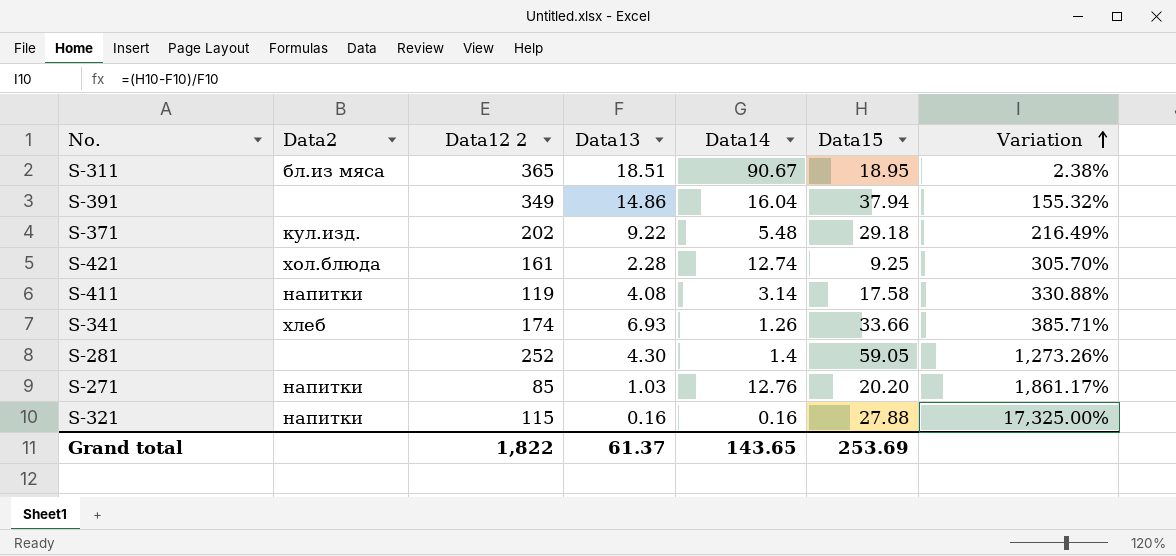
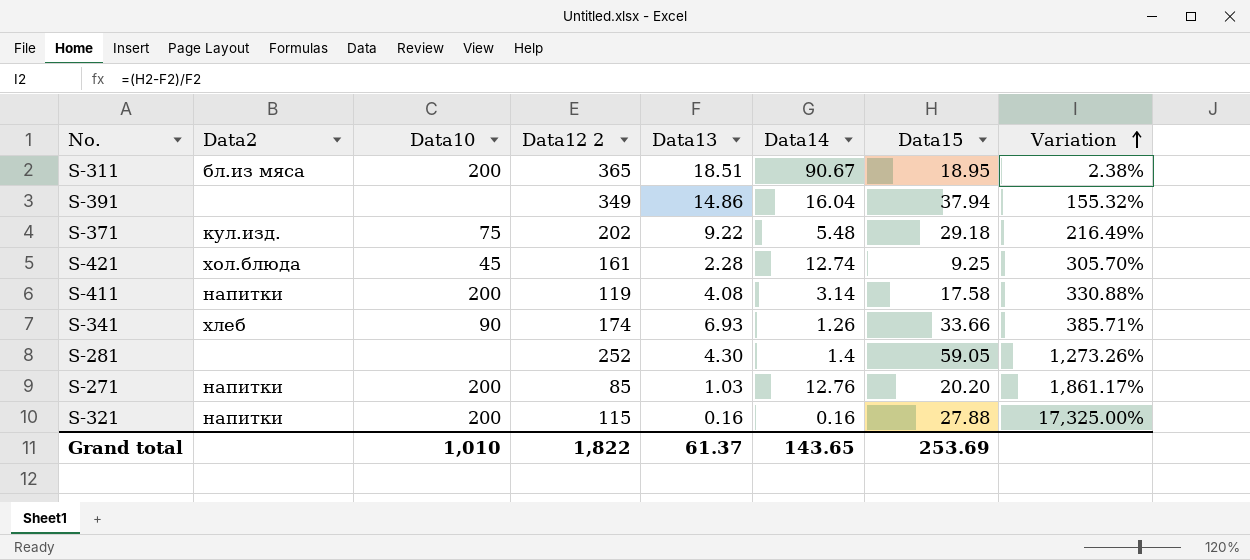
column Data10 | position: none -> 3

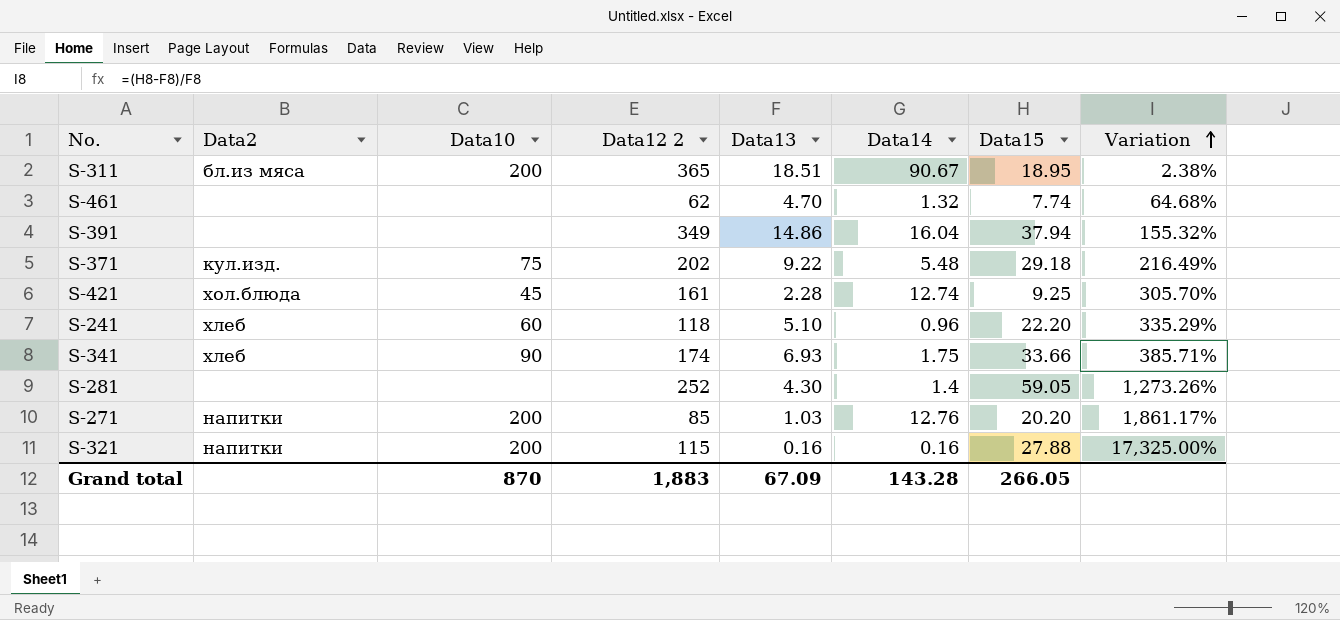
row S-411: напитки | 200 | 119 | 4.08 | 3.14 | 17.58 | 330.88% -> none
row S-461: none -> none | none | 62 | 4.70 | 1.32 | 7.74 | 64.68%
row S-241: none -> хлеб | 60 | 118 | 5.10 | 0.96 | 22.20 | 335.29%
S-341 | Data14: 1.26 -> 1.75
Grand total | Data10: 1,010 -> 870
Grand total | Data12 2: 1,822 -> 1,883
Grand total | Data13: 61.37 -> 67.09
Grand total | Data14: 143.65 -> 143.28
Grand total | Data15: 253.69 -> 266.05

